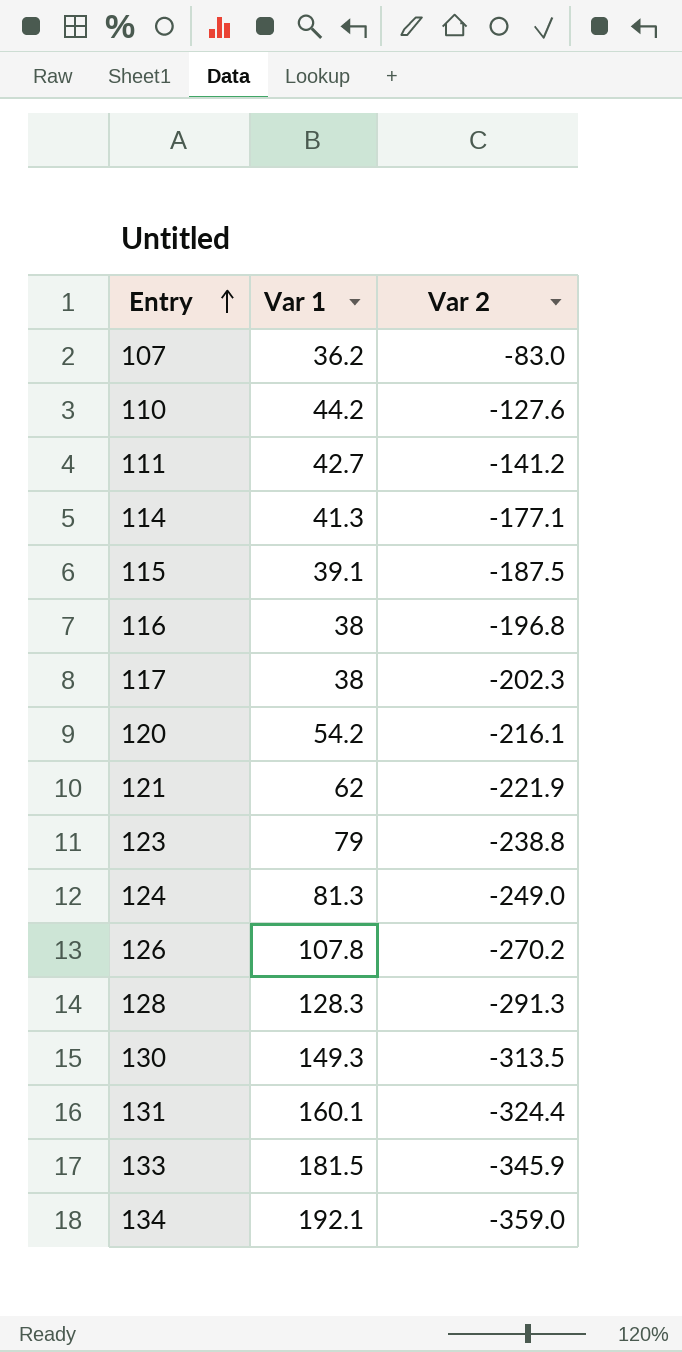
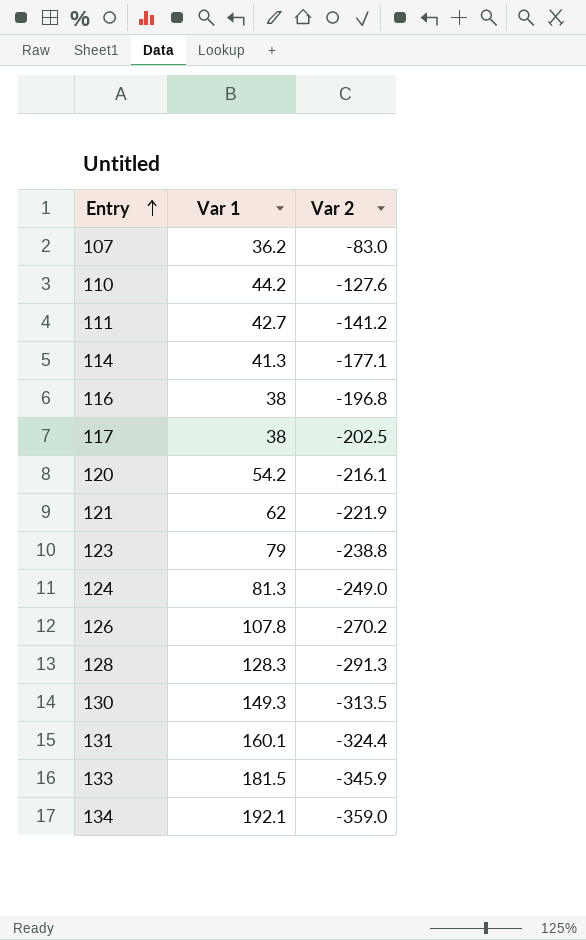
row 115: 39.1 | -187.5 -> none
117 | Var 2: -202.3 -> -202.5

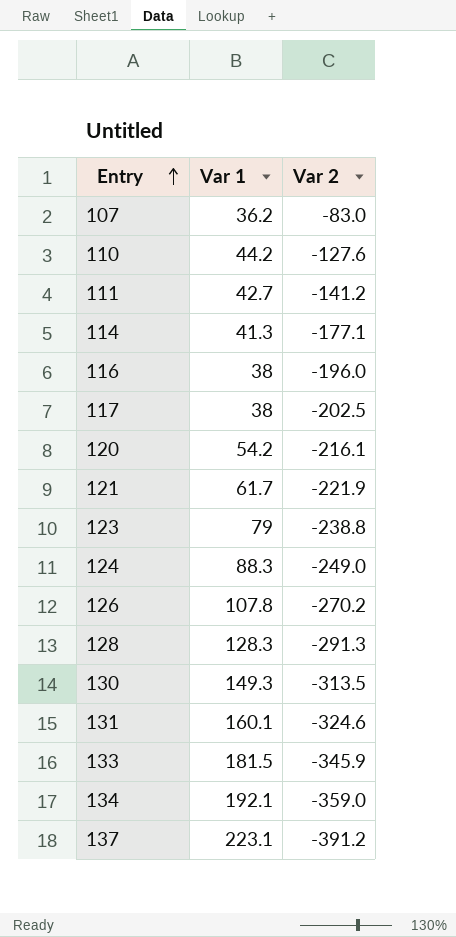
116 | Var 2: -196.8 -> -196.0
121 | Var 1: 62 -> 61.7
124 | Var 1: 81.3 -> 88.3
131 | Var 2: -324.4 -> -324.6
row 137: none -> 223.1 | -391.2

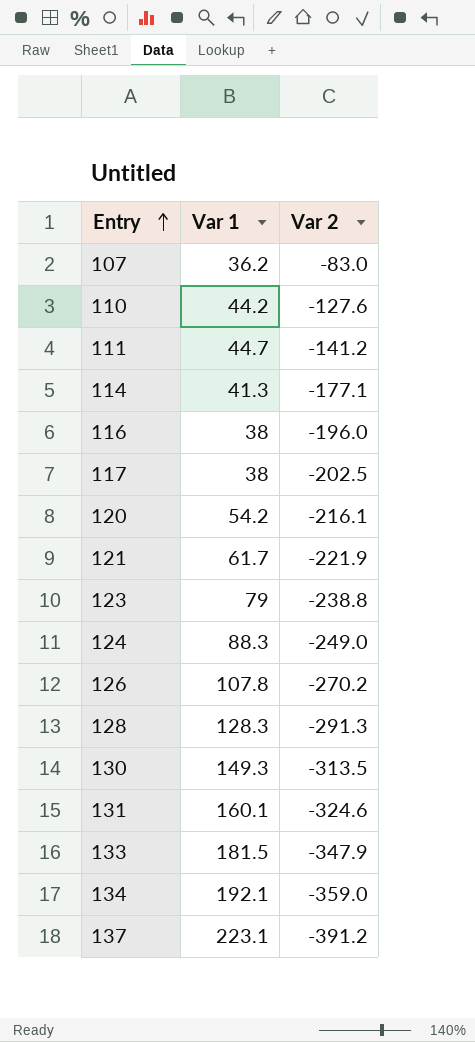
111 | Var 1: 42.7 -> 44.7
133 | Var 2: -345.9 -> -347.9

